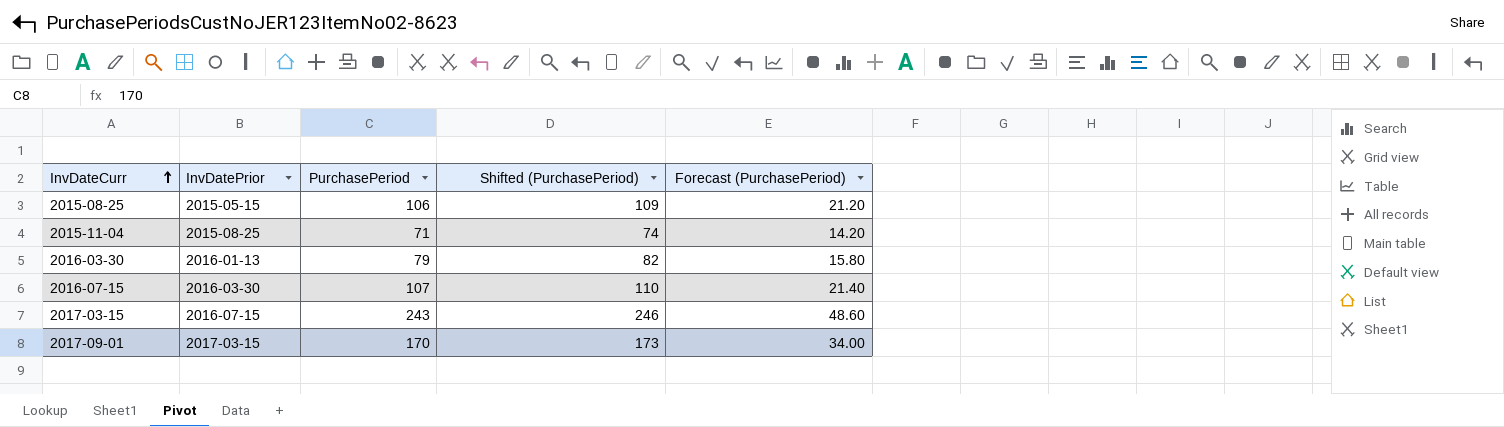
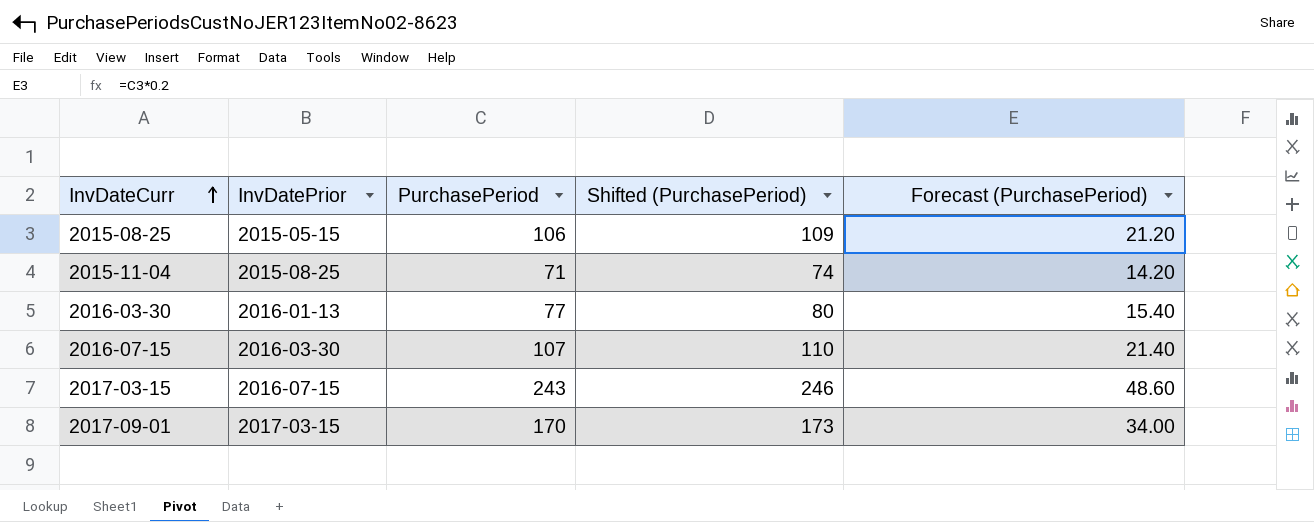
2016-03-30 | PurchasePeriod: 79 -> 77
2016-03-30 | Shifted (PurchasePeriod): 82 -> 80
2016-03-30 | Forecast (PurchasePeriod): 15.80 -> 15.40

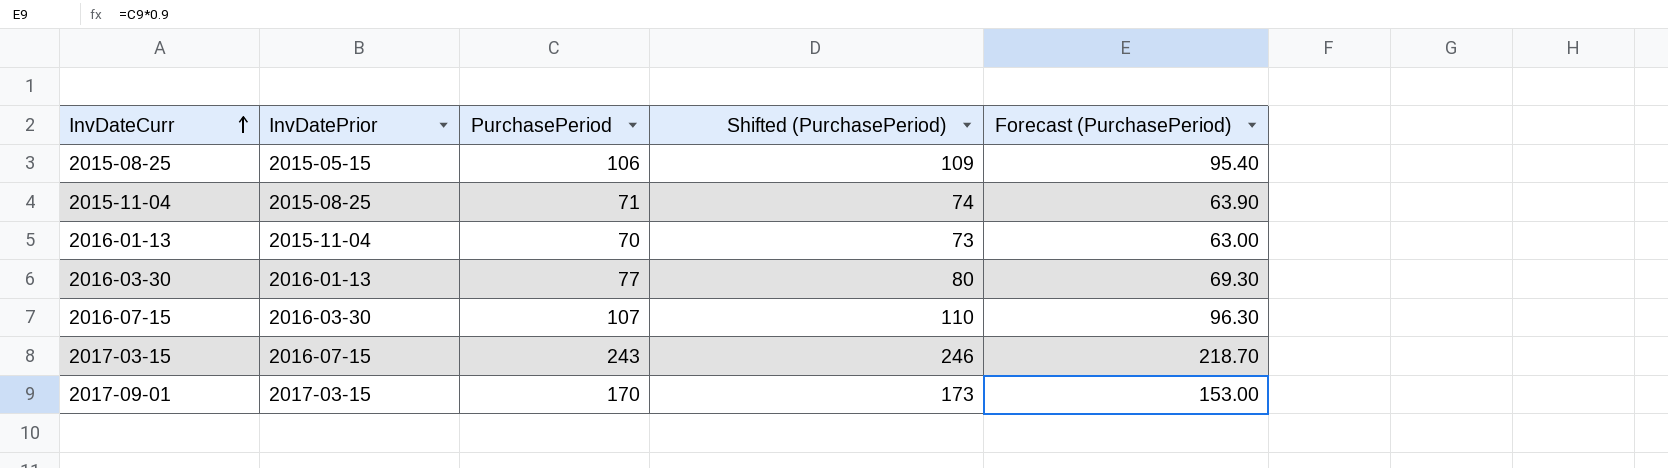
column Forecast (PurchasePeriod) | formula: [PurchasePeriod] * 0.2 -> [PurchasePeriod] * 0.9
row 2016-01-13: none -> 2015-11-04 | 70 | 73 | 63.00

